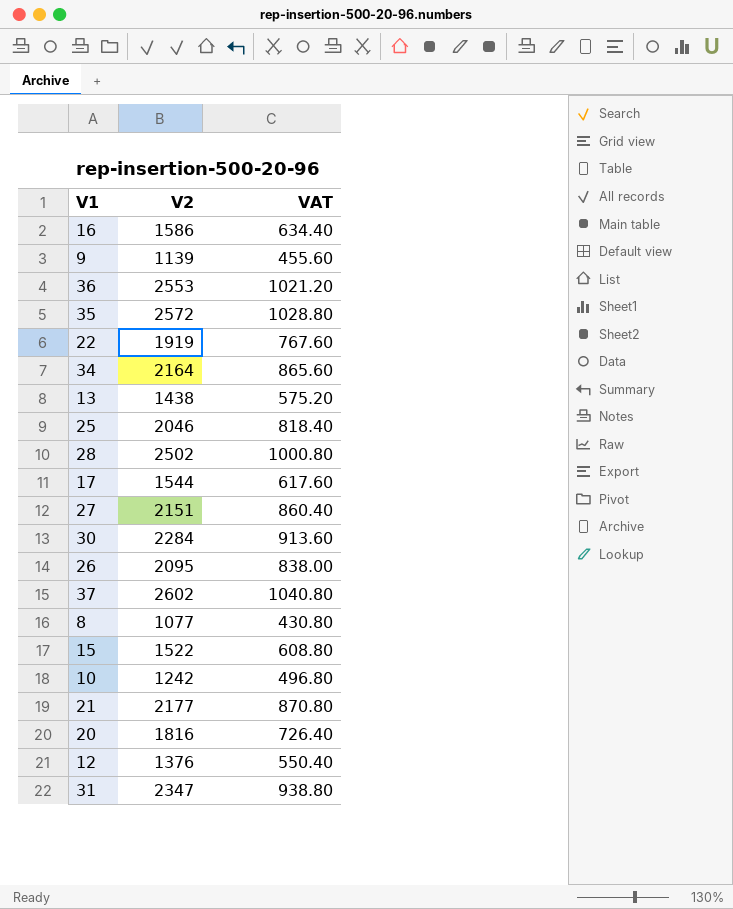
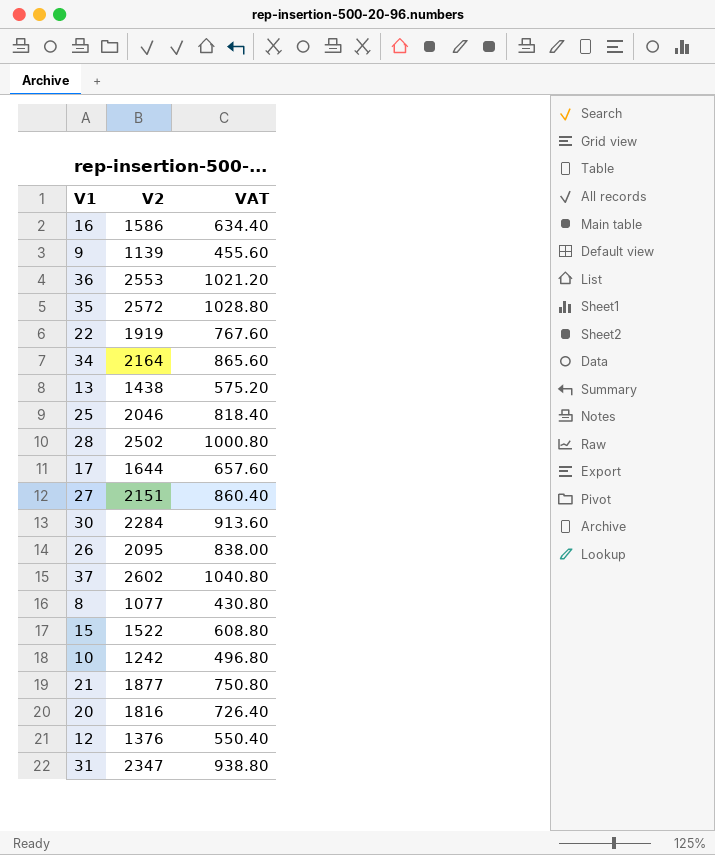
17 | V2: 1544 -> 1644
17 | VAT: 617.60 -> 657.60
21 | V2: 2177 -> 1877
21 | VAT: 870.80 -> 750.80

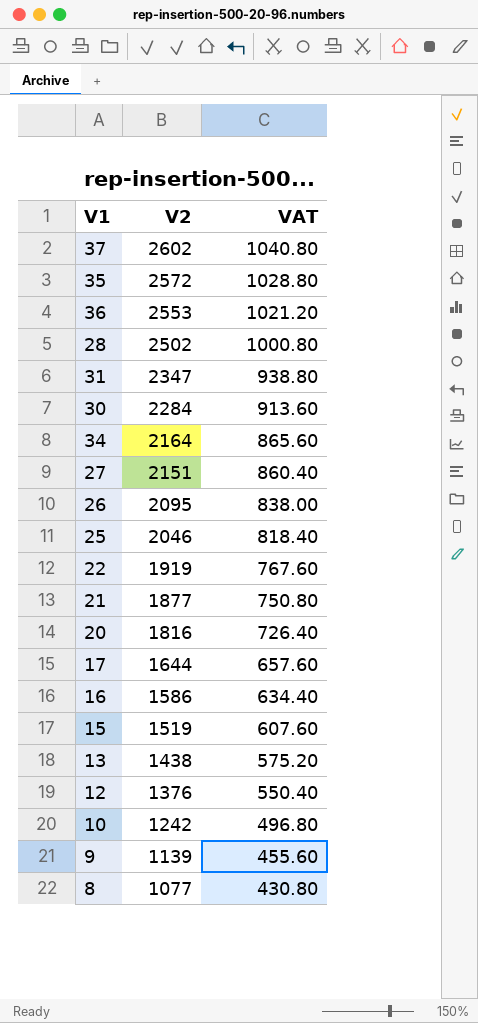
row order: none -> V2 descending
15 | V2: 1522 -> 1519
15 | VAT: 608.80 -> 607.60

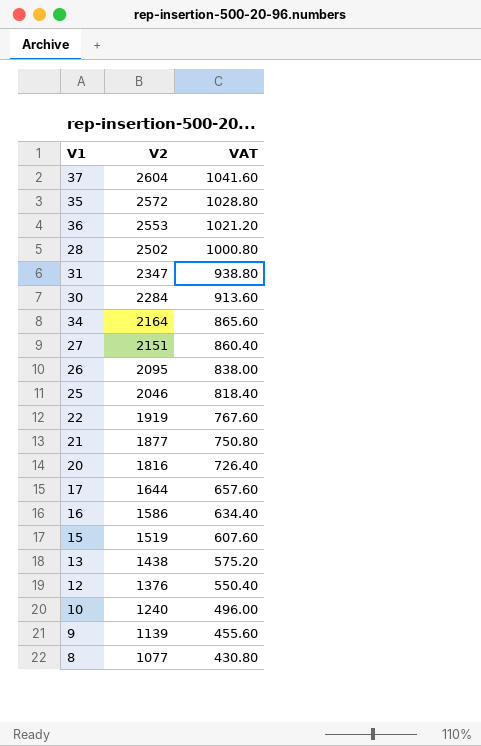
37 | V2: 2602 -> 2604
37 | VAT: 1040.80 -> 1041.60
10 | V2: 1242 -> 1240
10 | VAT: 496.80 -> 496.00

